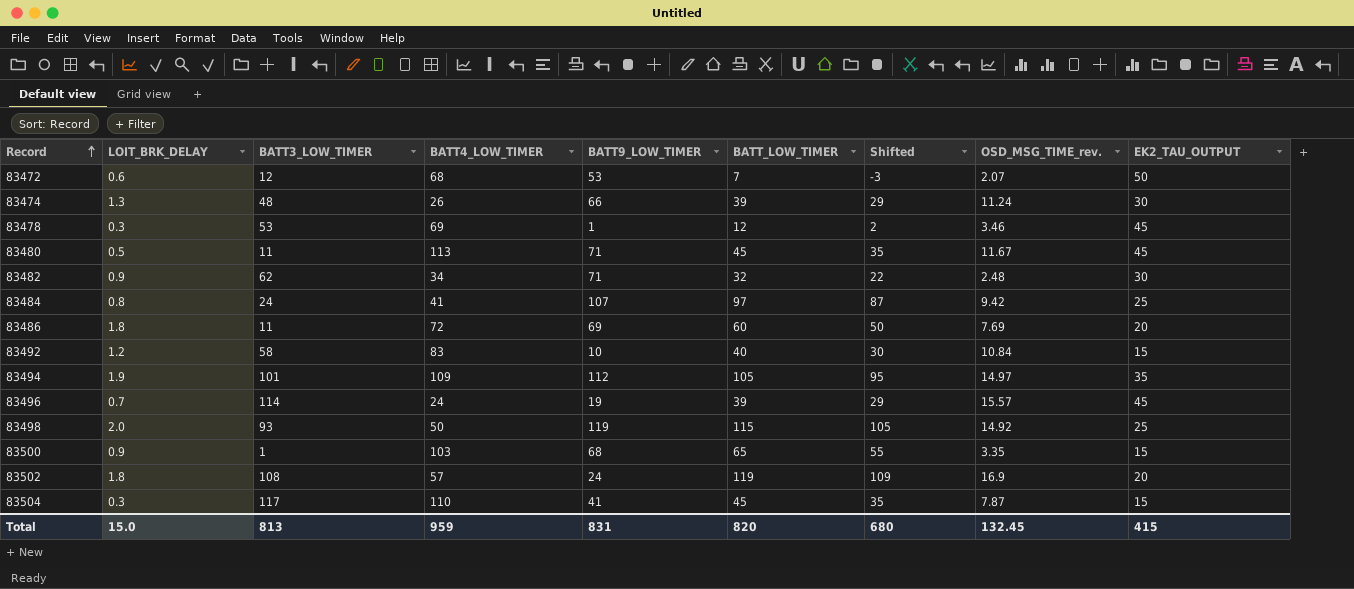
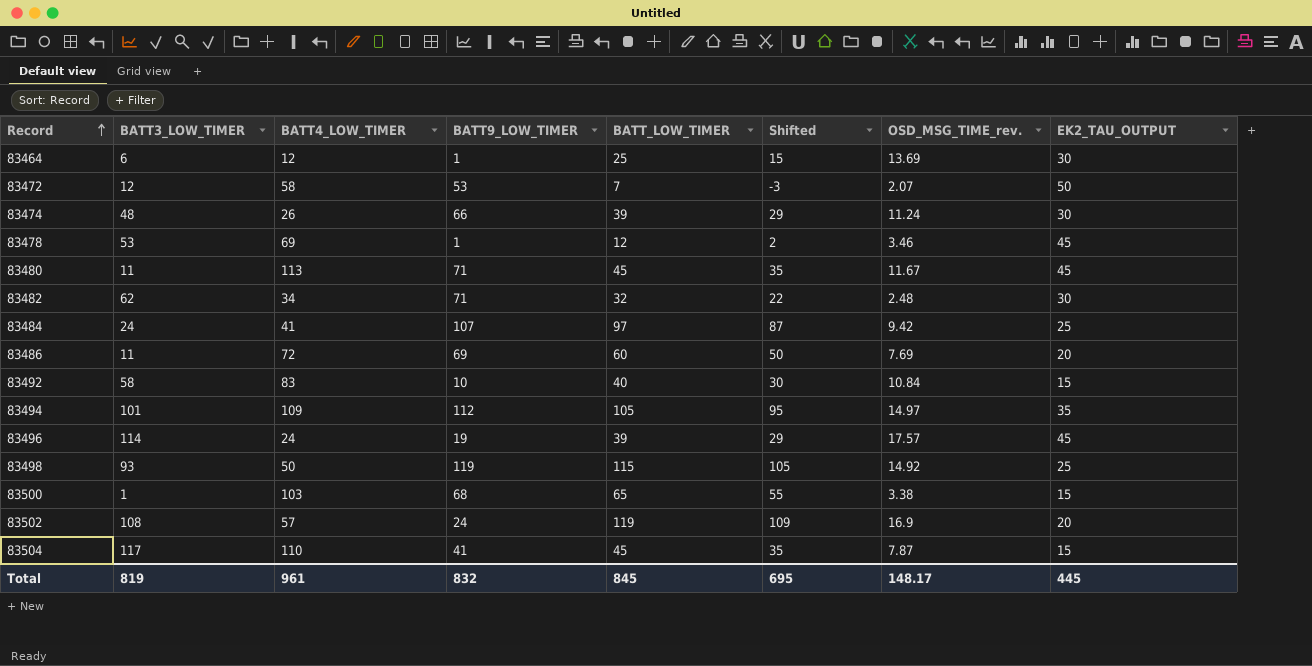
column LOIT_BRK_DELAY | position: 2 -> none
row 83464: none -> 6 | 12 | 1 | 25 | 15 | 13.69 | 30
83472 | BATT4_LOW_TIMER: 68 -> 58
83496 | OSD_MSG_TIME_rev.: 15.57 -> 17.57
83500 | OSD_MSG_TIME_rev.: 3.35 -> 3.38
Total | BATT3_LOW_TIMER: 813 -> 819
Total | BATT4_LOW_TIMER: 959 -> 961
Total | BATT9_LOW_TIMER: 831 -> 832
Total | BATT_LOW_TIMER: 820 -> 845
Total | Shifted: 680 -> 695
Total | OSD_MSG_TIME_rev.: 132.45 -> 148.17
Total | EK2_TAU_OUTPUT: 415 -> 445

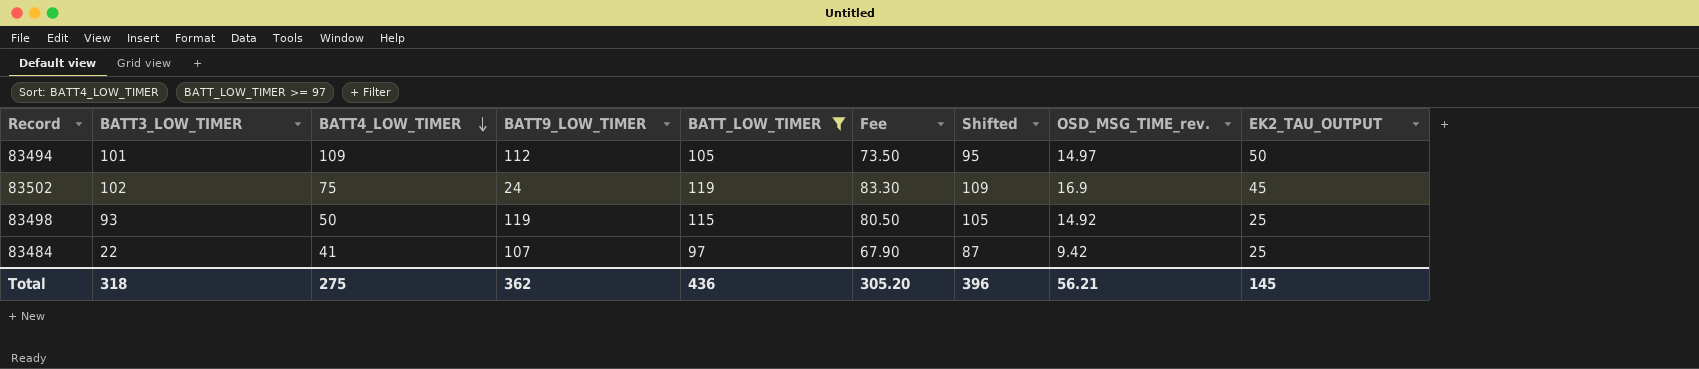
filter: none -> BATT_LOW_TIMER >= 97
row order: Record ascending -> BATT4_LOW_TIMER descending
column Fee | formula: none -> [BATT_LOW_TIMER] * 0.7
83494 | EK2_TAU_OUTPUT: 35 -> 50
83502 | BATT3_LOW_TIMER: 108 -> 102
83502 | BATT4_LOW_TIMER: 57 -> 75
83502 | EK2_TAU_OUTPUT: 20 -> 45
83484 | BATT3_LOW_TIMER: 24 -> 22
Total | BATT3_LOW_TIMER: 819 -> 318
Total | BATT4_LOW_TIMER: 961 -> 275
Total | BATT9_LOW_TIMER: 832 -> 362
Total | BATT_LOW_TIMER: 845 -> 436
Total | Shifted: 695 -> 396
Total | OSD_MSG_TIME_rev.: 148.17 -> 56.21
Total | EK2_TAU_OUTPUT: 445 -> 145

